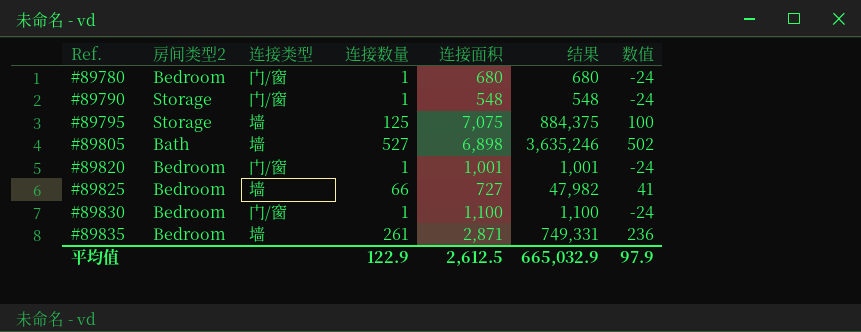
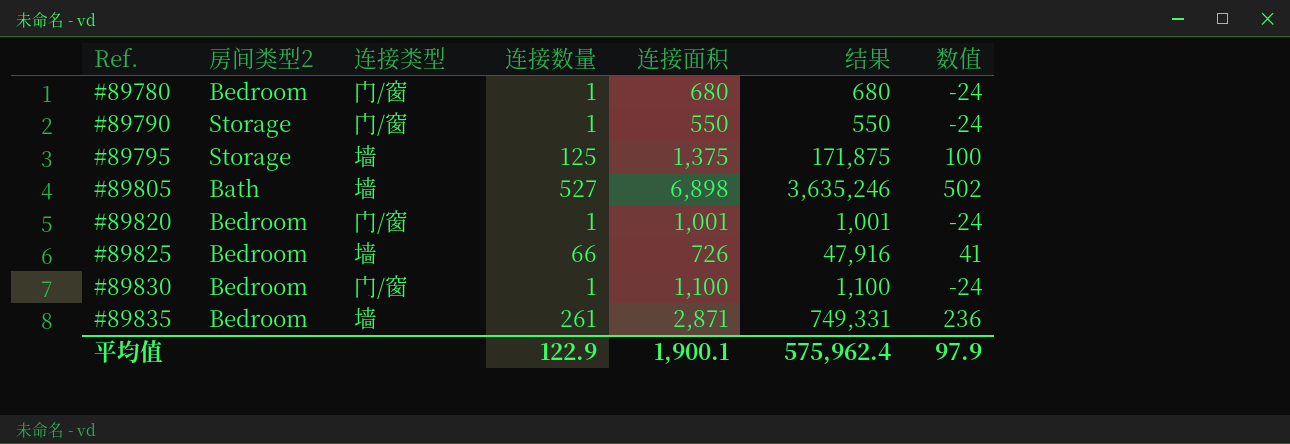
#89790 | 连接面积: 548 -> 550
#89790 | 结果: 548 -> 550
#89795 | 连接面积: 7,075 -> 1,375
#89795 | 结果: 884,375 -> 171,875
#89825 | 连接面积: 727 -> 726
#89825 | 结果: 47,982 -> 47,916
平均值 | 连接面积: 2,612.5 -> 1,900.1
平均值 | 结果: 665,032.9 -> 575,962.4

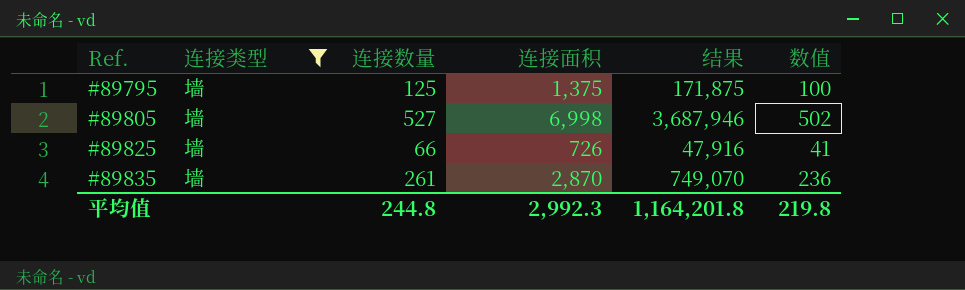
filter: none -> 连接类型 = 墙
column 房间类型2 | position: 2 -> none
#89805 | 连接面积: 6,898 -> 6,998
#89805 | 结果: 3,635,246 -> 3,687,946
#89835 | 连接面积: 2,871 -> 2,870
#89835 | 结果: 749,331 -> 749,070
平均值 | 连接数量: 122.9 -> 244.8
平均值 | 连接面积: 1,900.1 -> 2,992.3
平均值 | 结果: 575,962.4 -> 1,164,201.8
平均值 | 数值: 97.9 -> 219.8

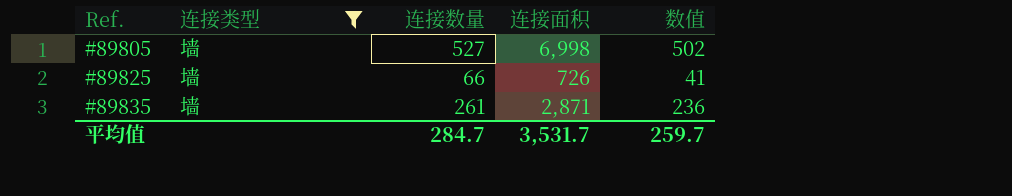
column 结果 | formula: [连接数量] * [连接面积] -> none
row #89795: 墙 | 125 | 1,375 | 171,875 | 100 -> none
#89835 | 连接面积: 2,870 -> 2,871
平均值 | 连接数量: 244.8 -> 284.7
平均值 | 连接面积: 2,992.3 -> 3,531.7
平均值 | 数值: 219.8 -> 259.7

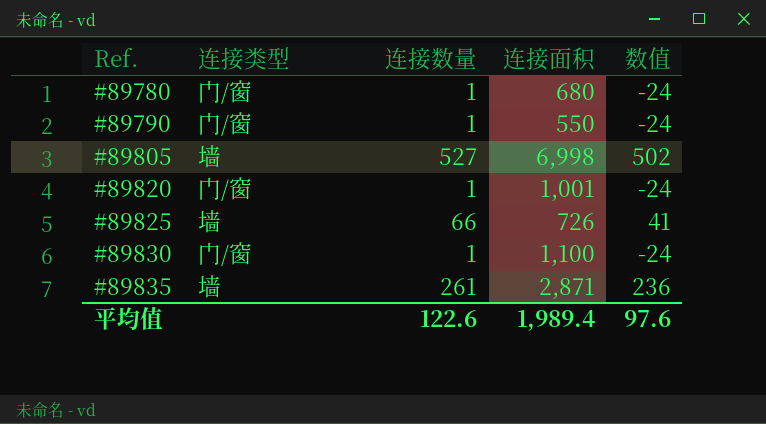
filter: 连接类型 = 墙 -> none
平均值 | 连接数量: 284.7 -> 122.6
平均值 | 连接面积: 3,531.7 -> 1,989.4
平均值 | 数值: 259.7 -> 97.6

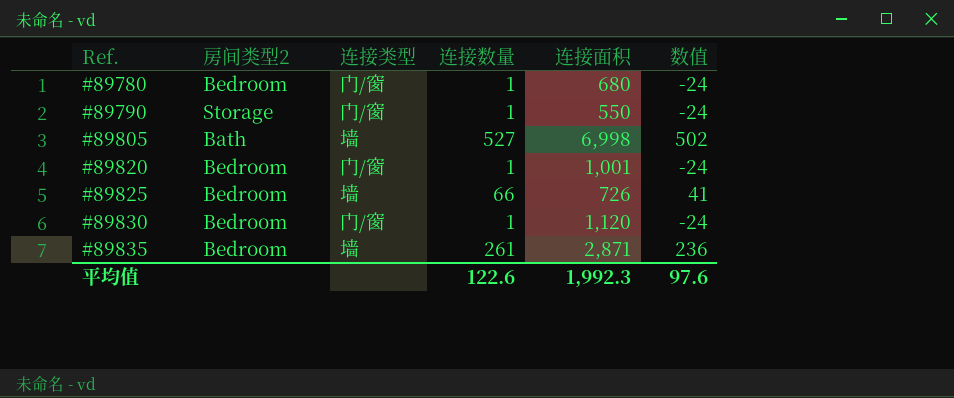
column 房间类型2 | position: none -> 2
#89830 | 连接面积: 1,100 -> 1,120
平均值 | 连接面积: 1,989.4 -> 1,992.3

